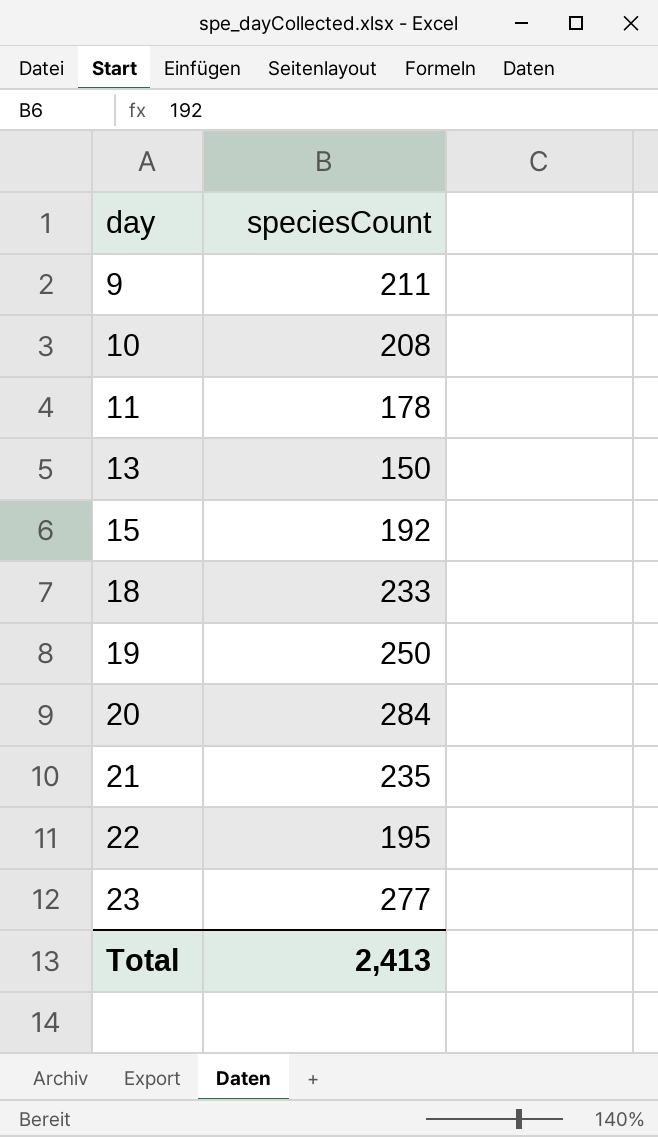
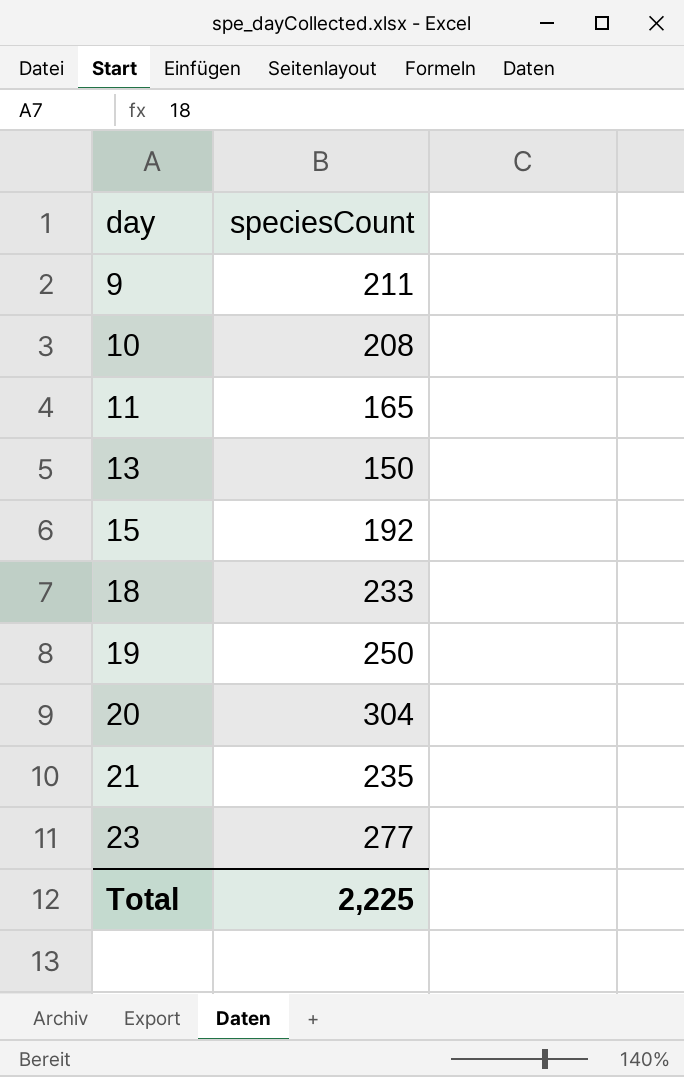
row 22: 195 -> none
11 | speciesCount: 178 -> 165
20 | speciesCount: 284 -> 304
Total | speciesCount: 2,413 -> 2,225

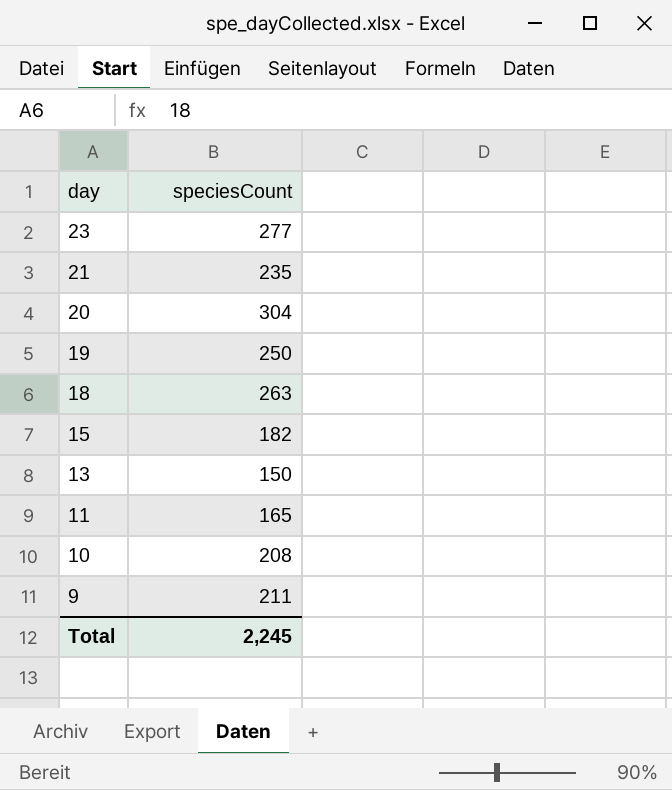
row order: day ascending -> day descending
18 | speciesCount: 233 -> 263
15 | speciesCount: 192 -> 182
Total | speciesCount: 2,225 -> 2,245

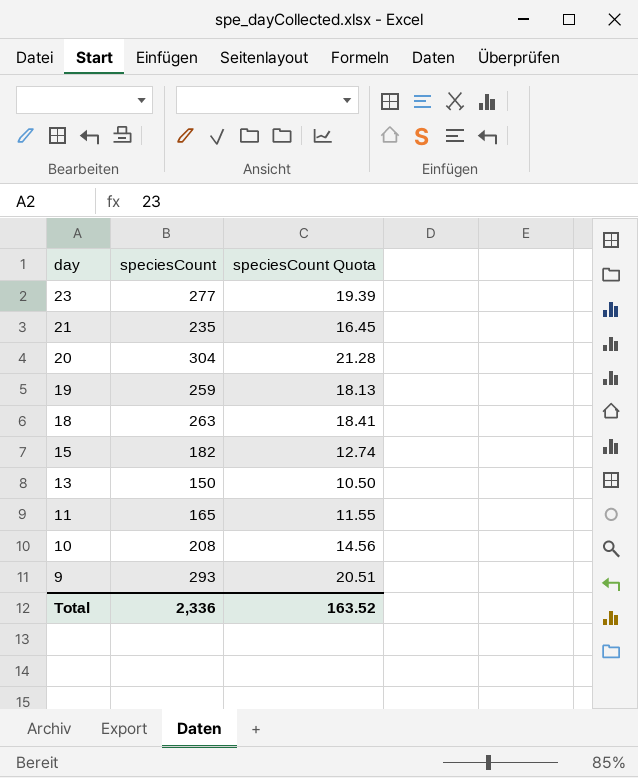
column speciesCount Quota | formula: none -> [speciesCount] * 0.07
19 | speciesCount: 250 -> 259
9 | speciesCount: 211 -> 293
Total | speciesCount: 2,245 -> 2,336

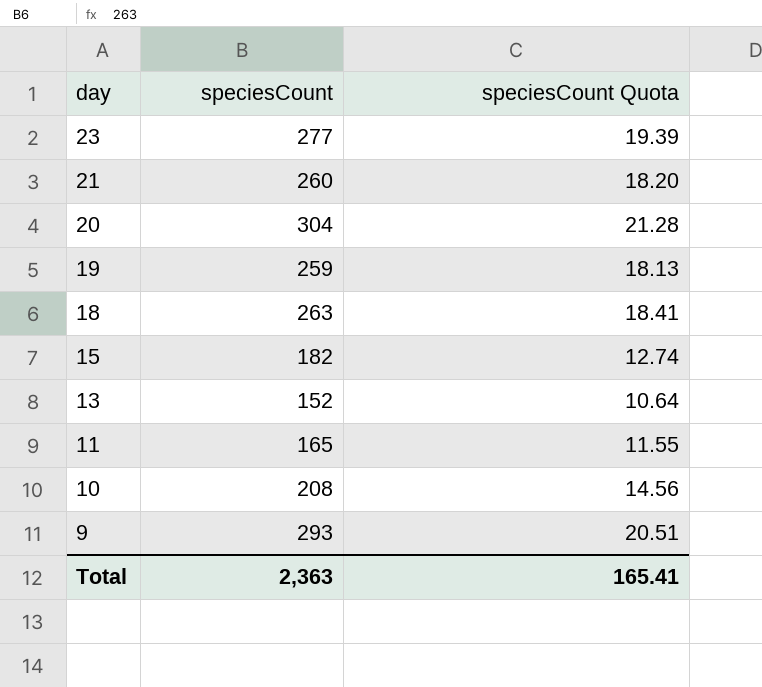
21 | speciesCount: 235 -> 260
21 | speciesCount Quota: 16.45 -> 18.20
13 | speciesCount: 150 -> 152
13 | speciesCount Quota: 10.50 -> 10.64
Total | speciesCount: 2,336 -> 2,363
Total | speciesCount Quota: 163.52 -> 165.41

